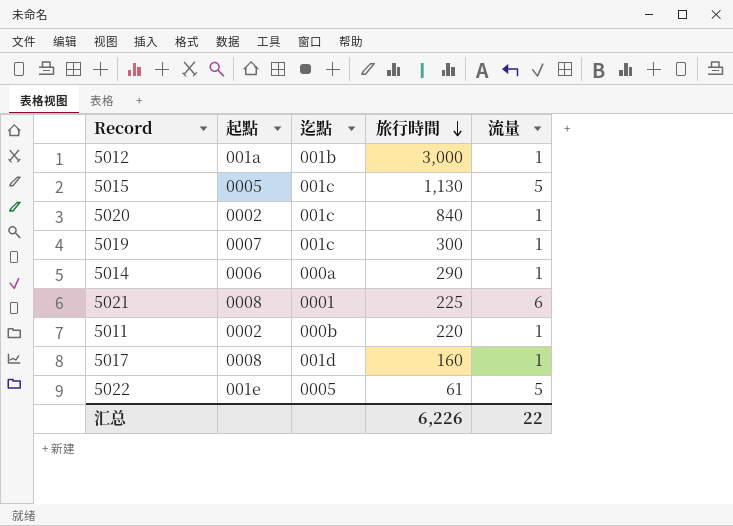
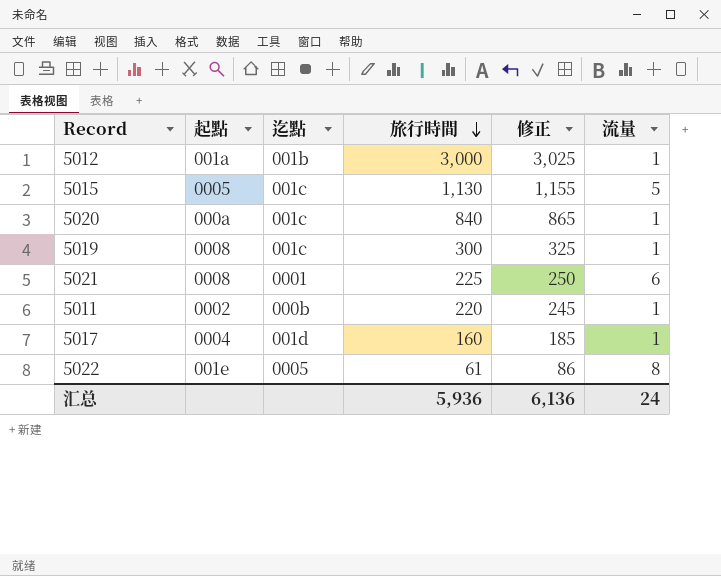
column 修正 | formula: none -> [旅行時間] + 25
row 5014: 0006 | 000a | 290 | 1 -> none
5020 | 起點: 0002 -> 000a
5019 | 起點: 0007 -> 0008
5017 | 起點: 0008 -> 0004
5022 | 流量: 5 -> 8
汇总 | 旅行時間: 6,226 -> 5,936
汇总 | 流量: 22 -> 24

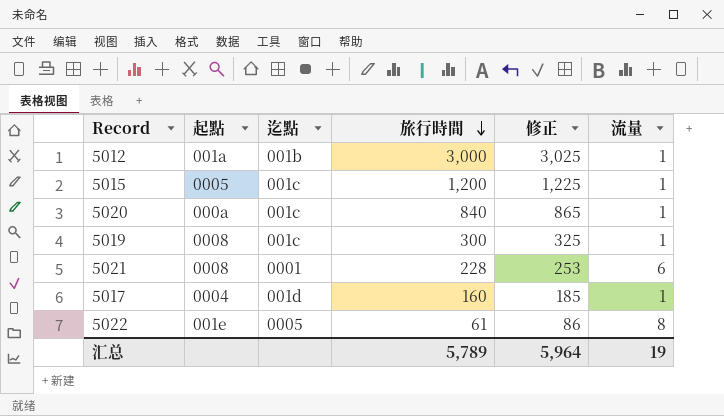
row 5011: 0002 | 000b | 220 | 245 | 1 -> none
5015 | 旅行時間: 1,130 -> 1,200
5015 | 修正: 1,155 -> 1,225
5015 | 流量: 5 -> 1
5021 | 旅行時間: 225 -> 228
5021 | 修正: 250 -> 253
汇总 | 旅行時間: 5,936 -> 5,789
汇总 | 修正: 6,136 -> 5,964
汇总 | 流量: 24 -> 19

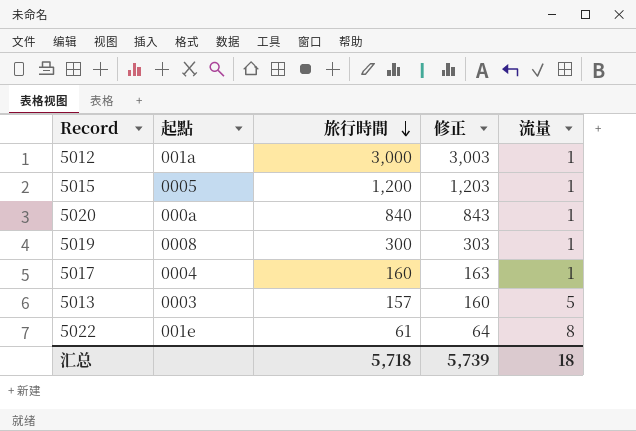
column 迄點 | position: 3 -> none
column 修正 | formula: [旅行時間] + 25 -> [旅行時間] + 3
row 5021: 0008 | 0001 | 228 | 253 | 6 -> none
row 5013: none -> 0003 | 157 | 160 | 5
汇总 | 旅行時間: 5,789 -> 5,718
汇总 | 修正: 5,964 -> 5,739
汇总 | 流量: 19 -> 18

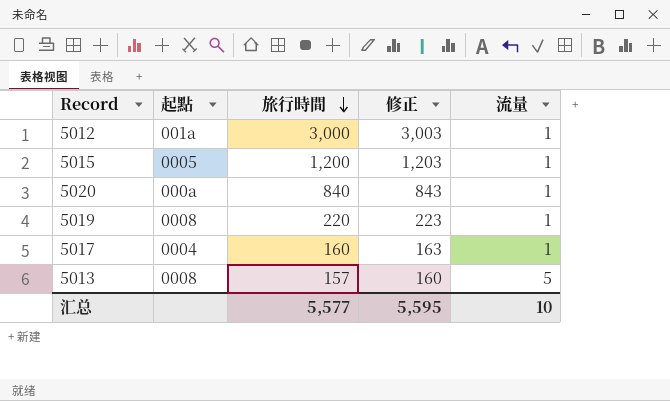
row 5022: 001e | 61 | 64 | 8 -> none
5019 | 旅行時間: 300 -> 220
5019 | 修正: 303 -> 223
5013 | 起點: 0003 -> 0008
汇总 | 旅行時間: 5,718 -> 5,577
汇总 | 修正: 5,739 -> 5,595
汇总 | 流量: 18 -> 10

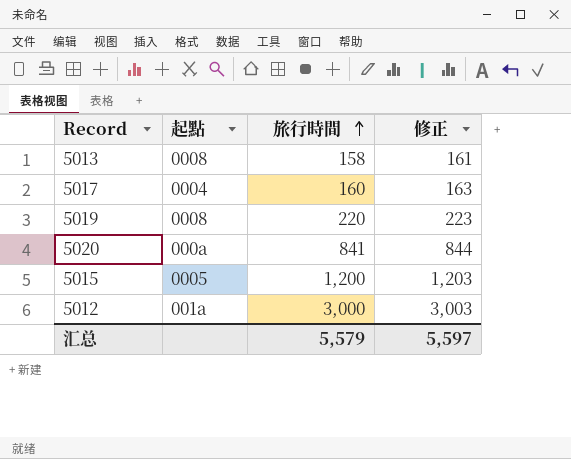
row order: 旅行時間 descending -> 旅行時間 ascending
column 流量 | position: 5 -> none
5013 | 旅行時間: 157 -> 158
5013 | 修正: 160 -> 161
5020 | 旅行時間: 840 -> 841
5020 | 修正: 843 -> 844
汇总 | 旅行時間: 5,577 -> 5,579
汇总 | 修正: 5,595 -> 5,597

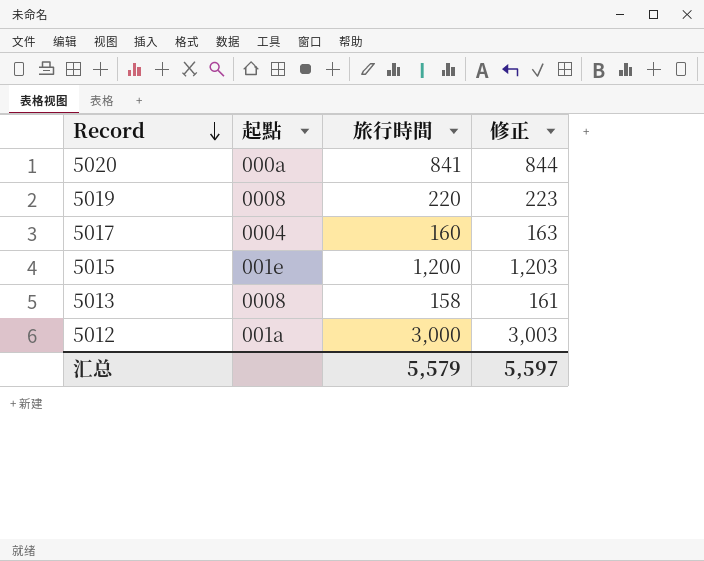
row order: 旅行時間 ascending -> Record descending
5015 | 起點: 0005 -> 001e

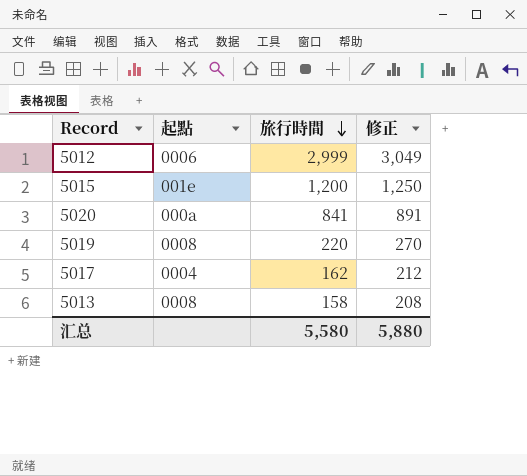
row order: Record descending -> 旅行時間 descending
column 修正 | formula: [旅行時間] + 3 -> [旅行時間] + 50
5012 | 起點: 001a -> 0006
5012 | 旅行時間: 3,000 -> 2,999
5017 | 旅行時間: 160 -> 162
汇总 | 旅行時間: 5,579 -> 5,580
汇总 | 修正: 5,597 -> 5,880

